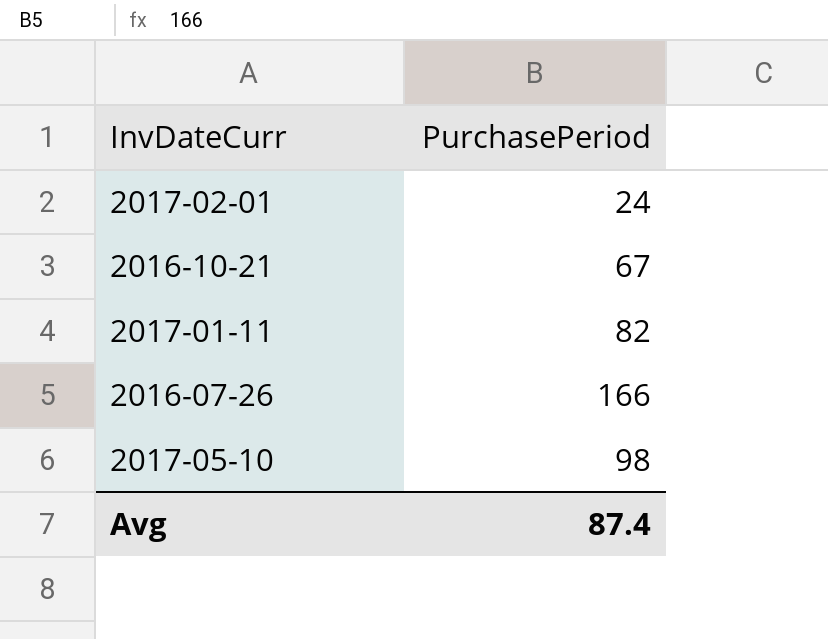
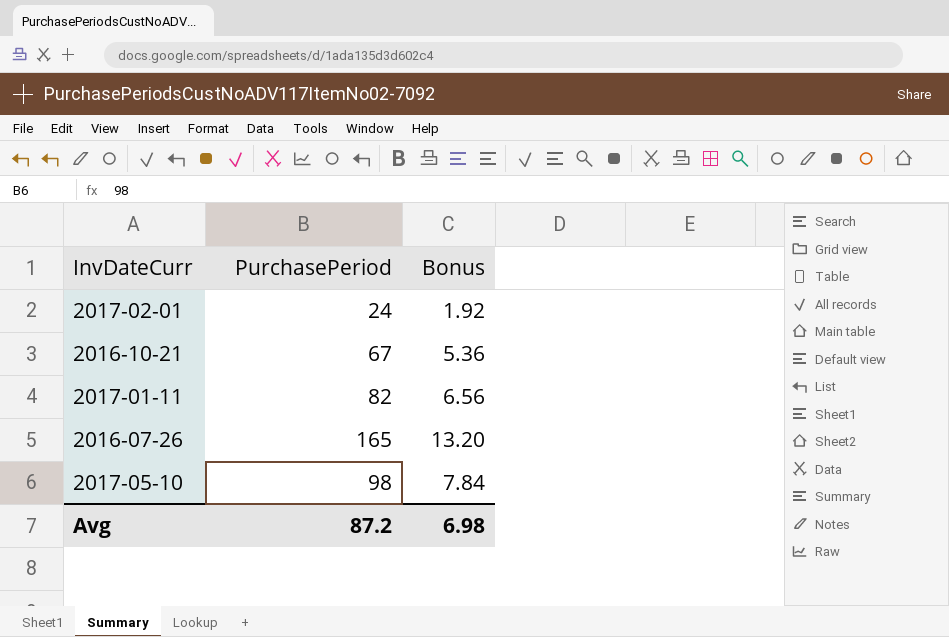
column Bonus | formula: none -> [PurchasePeriod] * 0.08
2016-07-26 | PurchasePeriod: 166 -> 165
Avg | PurchasePeriod: 87.4 -> 87.2

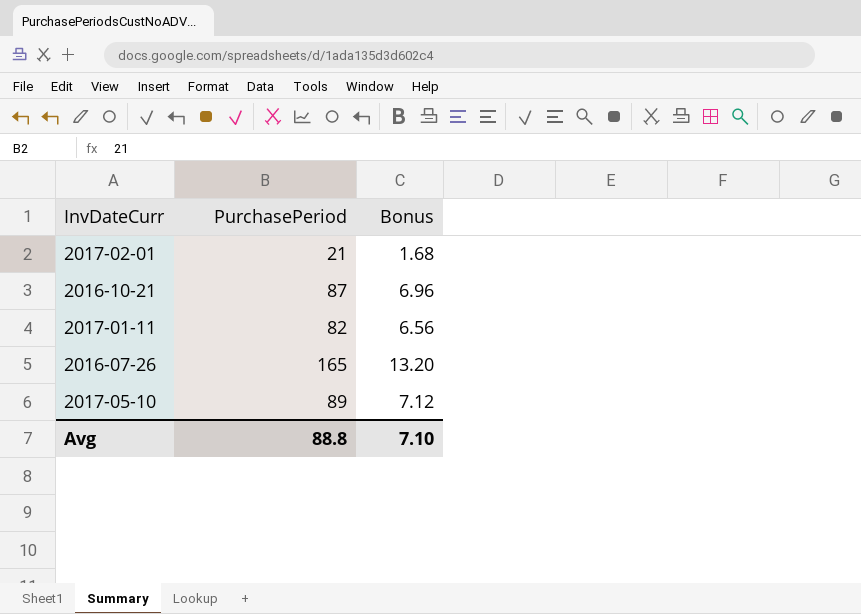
2017-02-01 | PurchasePeriod: 24 -> 21
2017-02-01 | Bonus: 1.92 -> 1.68
2016-10-21 | PurchasePeriod: 67 -> 87
2016-10-21 | Bonus: 5.36 -> 6.96
2017-05-10 | PurchasePeriod: 98 -> 89
2017-05-10 | Bonus: 7.84 -> 7.12
Avg | PurchasePeriod: 87.2 -> 88.8
Avg | Bonus: 6.98 -> 7.10

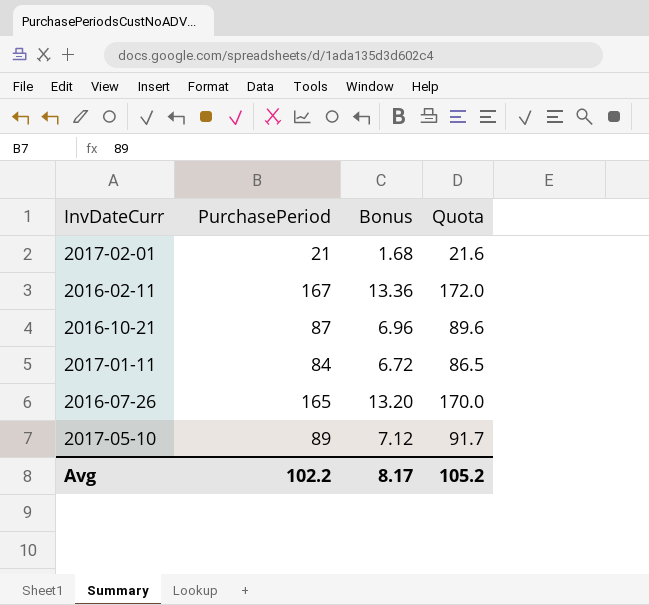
column Quota | formula: none -> [PurchasePeriod] * 1.03
row 2016-02-11: none -> 167 | 13.36 | 172.0
2017-01-11 | PurchasePeriod: 82 -> 84
2017-01-11 | Bonus: 6.56 -> 6.72
Avg | PurchasePeriod: 88.8 -> 102.2
Avg | Bonus: 7.10 -> 8.17

